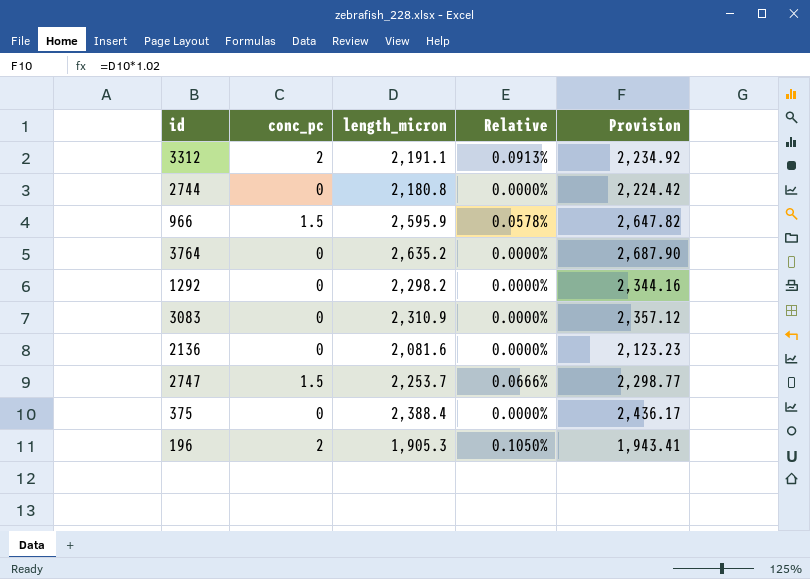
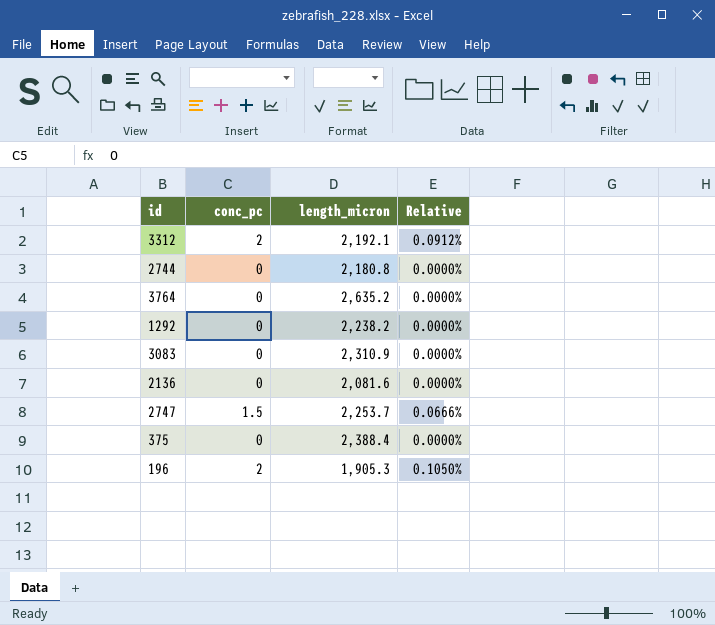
column Provision | formula: [length_micron] * 1.02 -> none
row 966: 1.5 | 2,595.9 | 0.0578% | 2,647.82 -> none
3312 | length_micron: 2,191.1 -> 2,192.1
3312 | Relative: 0.0913% -> 0.0912%
1292 | length_micron: 2,298.2 -> 2,238.2

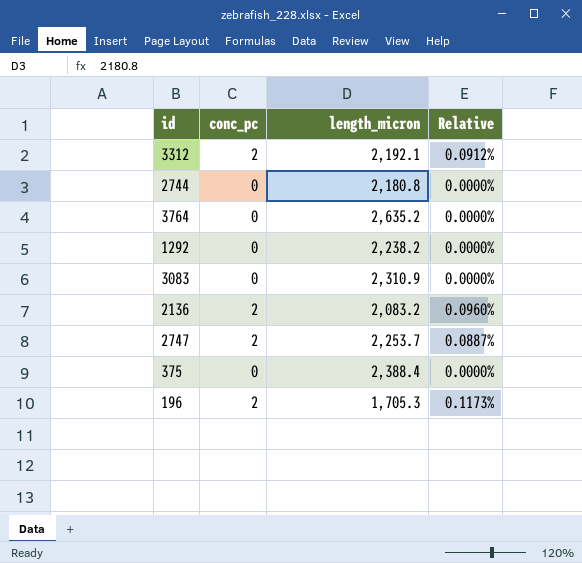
2136 | conc_pc: 0 -> 2
2136 | length_micron: 2,081.6 -> 2,083.2
2136 | Relative: 0.0000% -> 0.0960%
2747 | conc_pc: 1.5 -> 2
2747 | Relative: 0.0666% -> 0.0887%
196 | length_micron: 1,905.3 -> 1,705.3
196 | Relative: 0.1050% -> 0.1173%

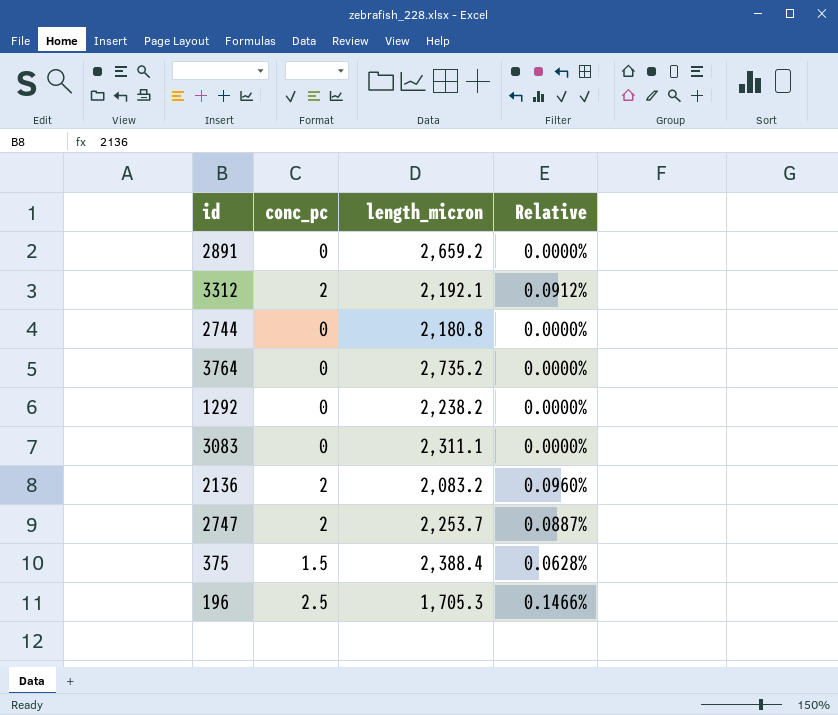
row 2891: none -> 0 | 2,659.2 | 0.0000%
3764 | length_micron: 2,635.2 -> 2,735.2
3083 | length_micron: 2,310.9 -> 2,311.1
375 | conc_pc: 0 -> 1.5
375 | Relative: 0.0000% -> 0.0628%
196 | conc_pc: 2 -> 2.5
196 | Relative: 0.1173% -> 0.1466%

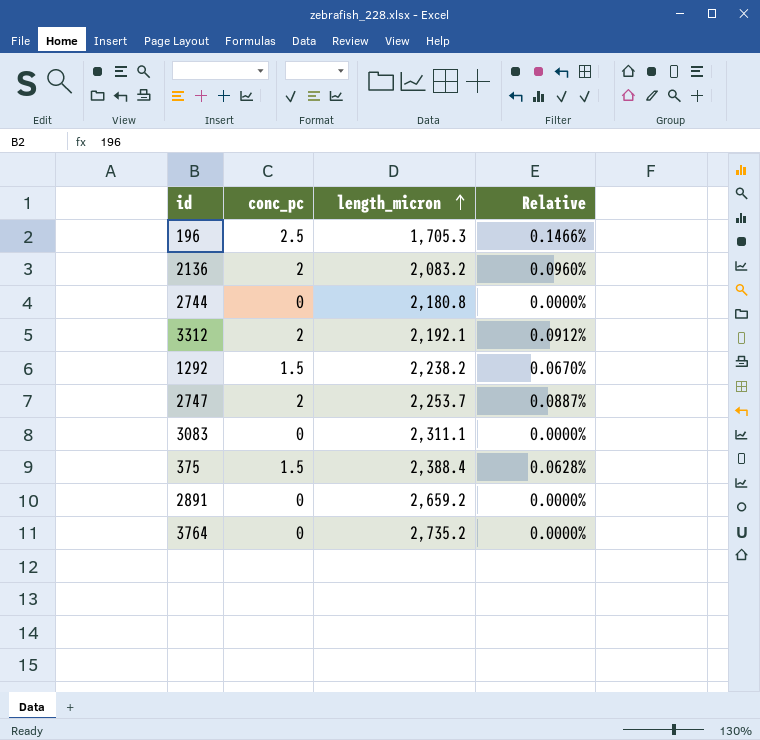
row order: none -> length_micron ascending
1292 | conc_pc: 0 -> 1.5
1292 | Relative: 0.0000% -> 0.0670%

